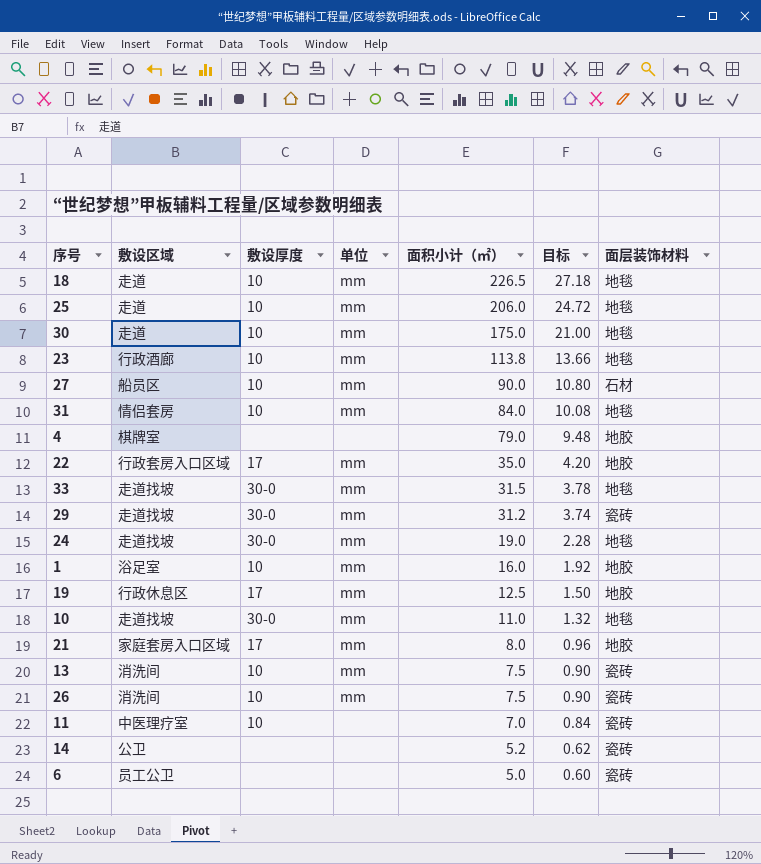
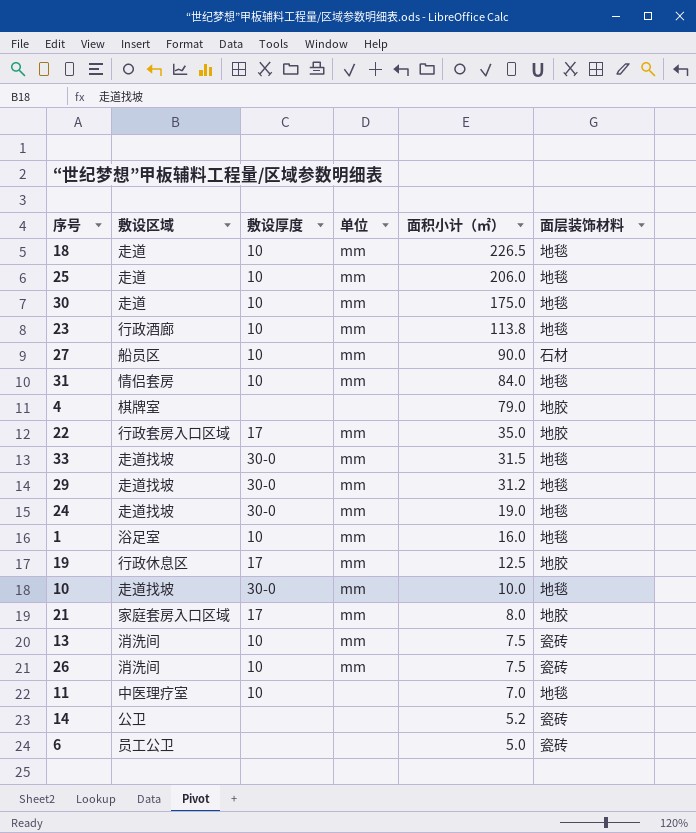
column 目标 | formula: [面积小计（㎡）] * 0.12 -> none
29 | 面层装饰材料: 瓷砖 -> 地毯
1 | 面层装饰材料: 地胶 -> 地毯
10 | 面积小计（㎡）: 11.0 -> 10.0
11 | 面层装饰材料: 瓷砖 -> 地毯

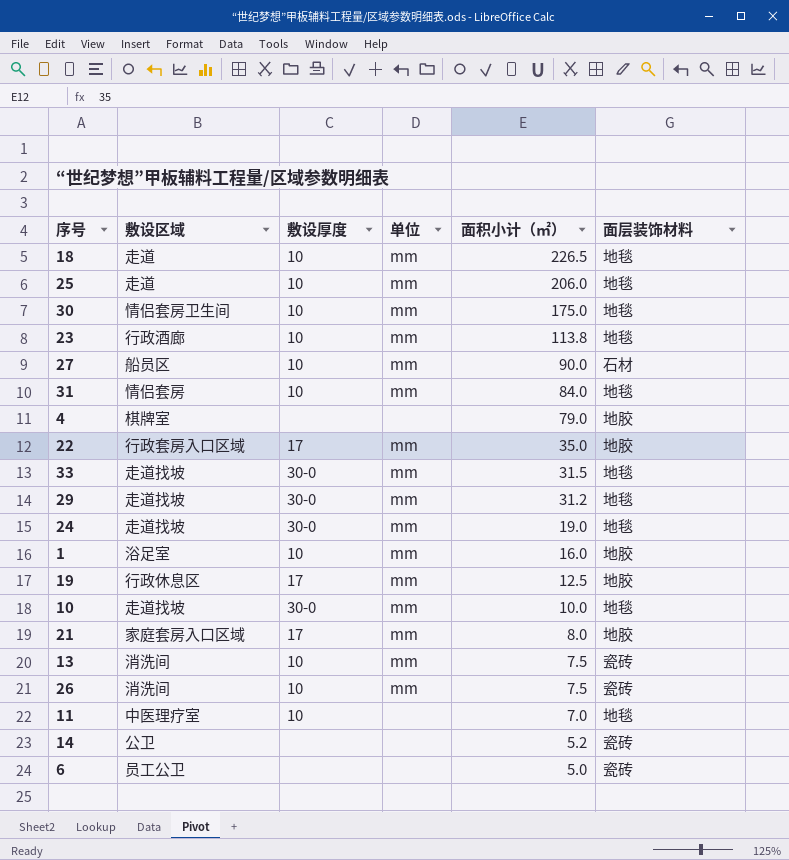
30 | 敷设区域: 走道 -> 情侣套房卫生间
1 | 面层装饰材料: 地毯 -> 地胶

